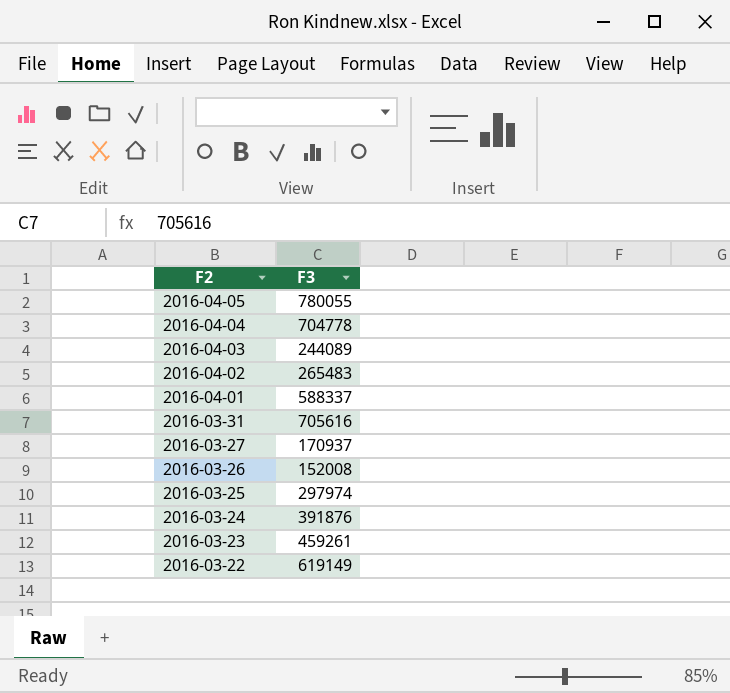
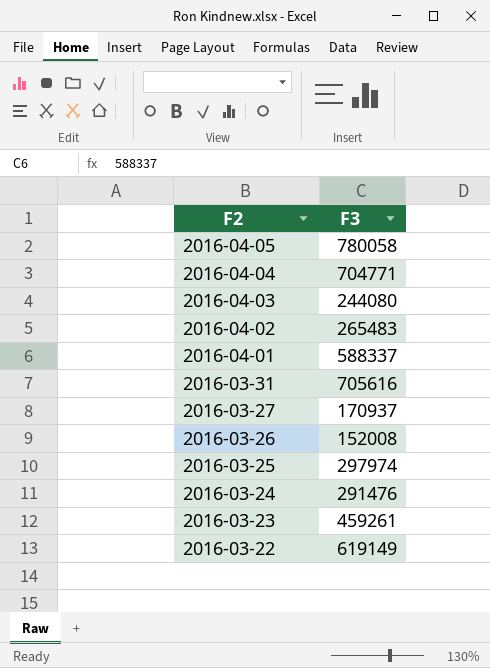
2016-04-05 | F3: 780055 -> 780058
2016-04-04 | F3: 704778 -> 704771
2016-04-03 | F3: 244089 -> 244080
2016-03-24 | F3: 391876 -> 291476

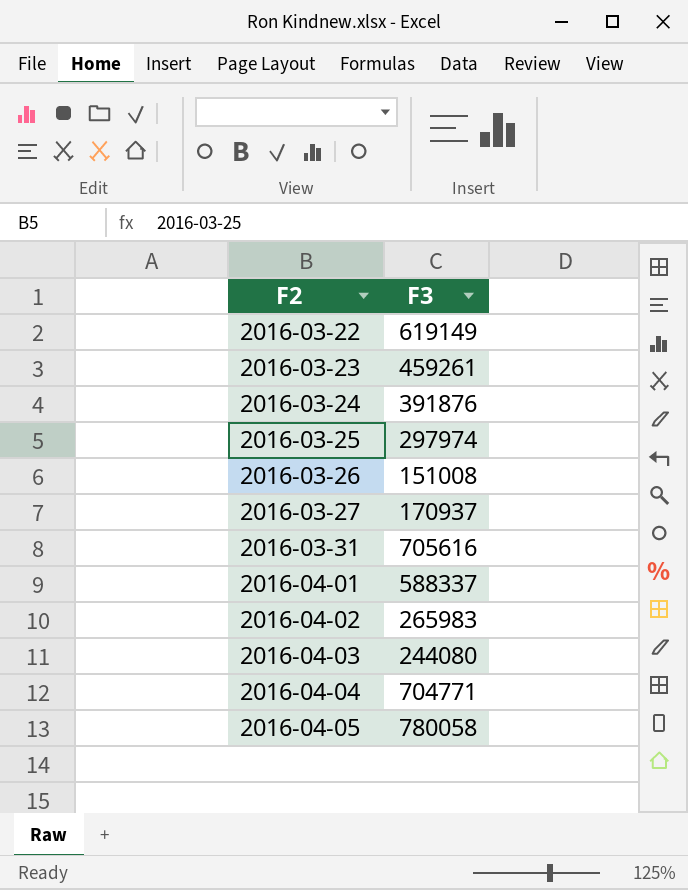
row order: F2 descending -> F2 ascending
2016-03-24 | F3: 291476 -> 391876
2016-03-26 | F3: 152008 -> 151008
2016-04-02 | F3: 265483 -> 265983

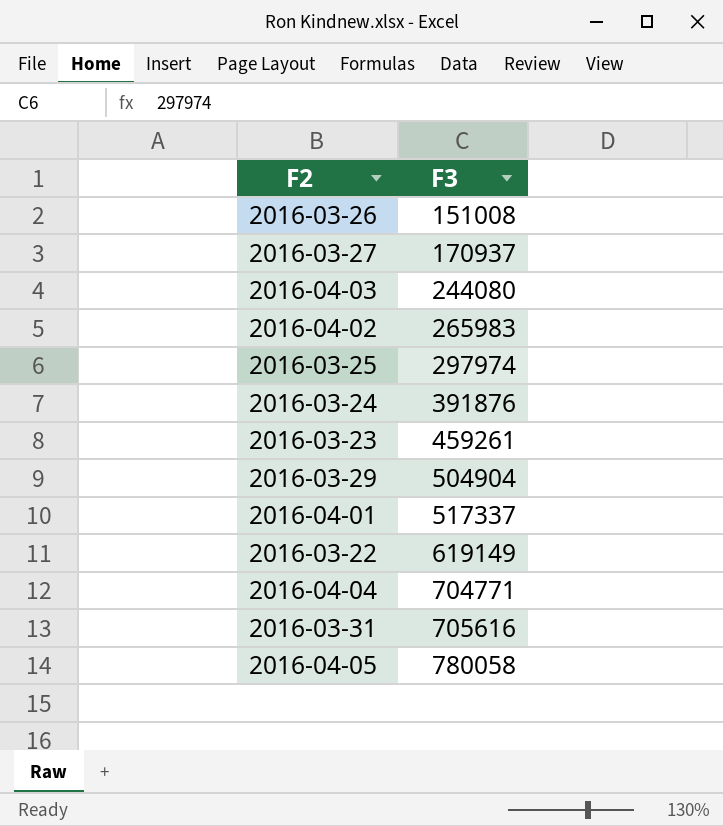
row order: F2 ascending -> F3 ascending
row 2016-03-29: none -> 504904
2016-04-01 | F3: 588337 -> 517337

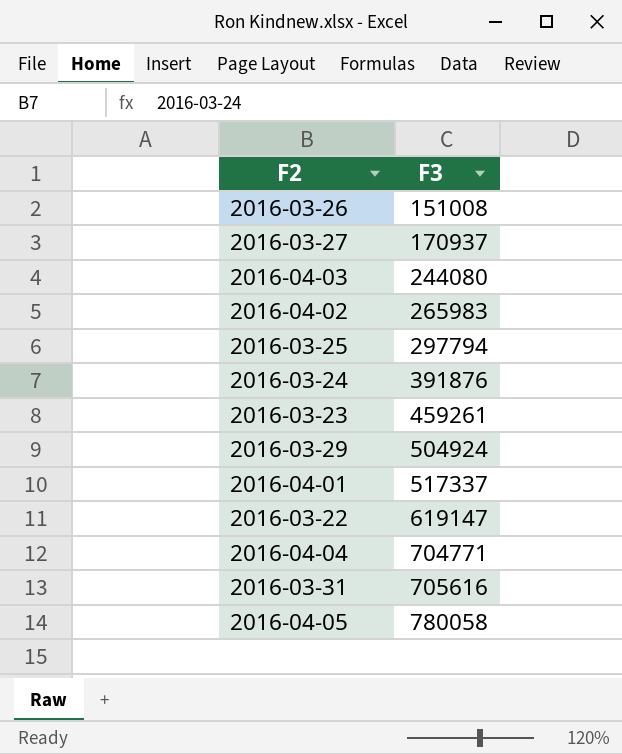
2016-03-25 | F3: 297974 -> 297794
2016-03-29 | F3: 504904 -> 504924
2016-03-22 | F3: 619149 -> 619147

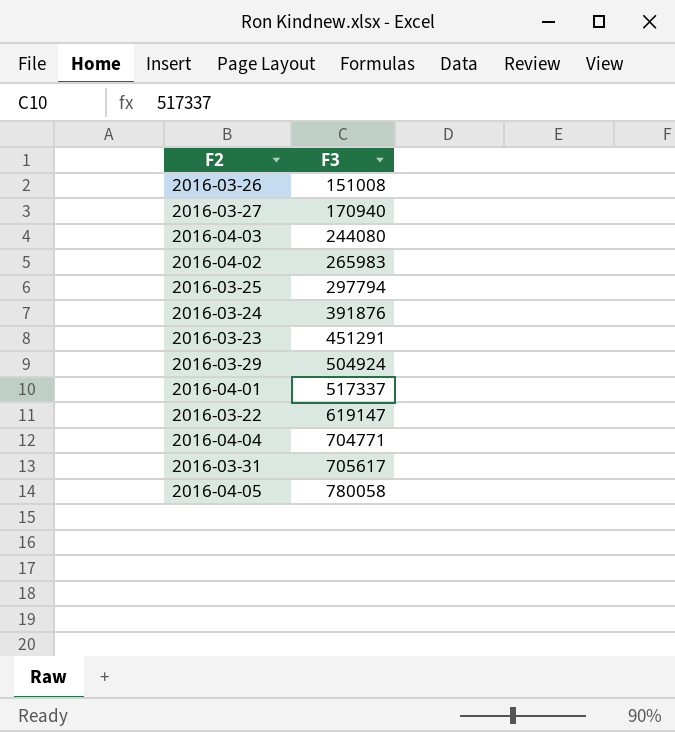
2016-03-27 | F3: 170937 -> 170940
2016-03-23 | F3: 459261 -> 451291
2016-03-31 | F3: 705616 -> 705617

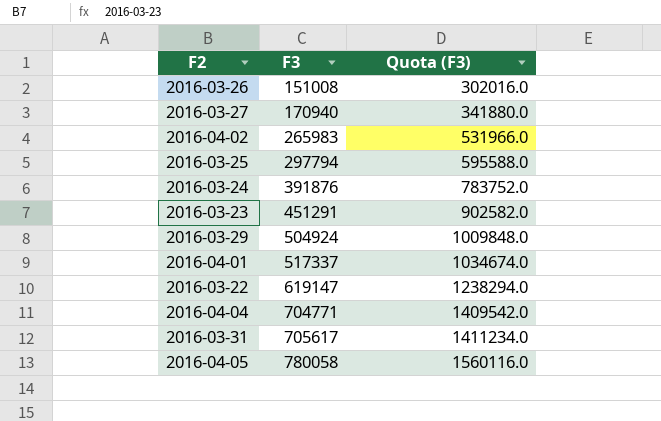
column Quota (F3) | formula: none -> [F3] * 2
row 2016-04-03: 244080 -> none

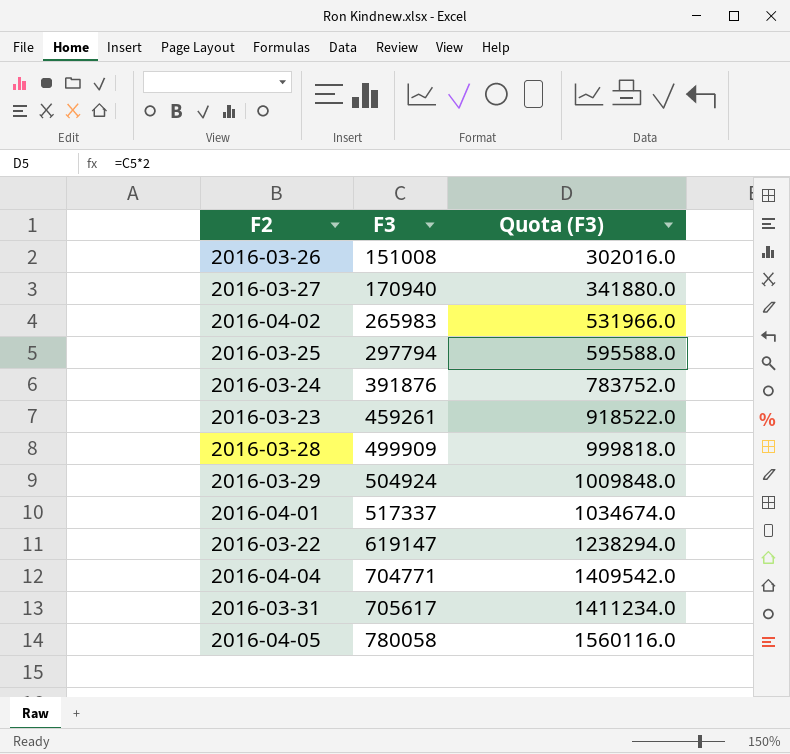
2016-03-23 | F3: 451291 -> 459261
2016-03-23 | Quota (F3): 902582.0 -> 918522.0
row 2016-03-28: none -> 499909 | 999818.0

